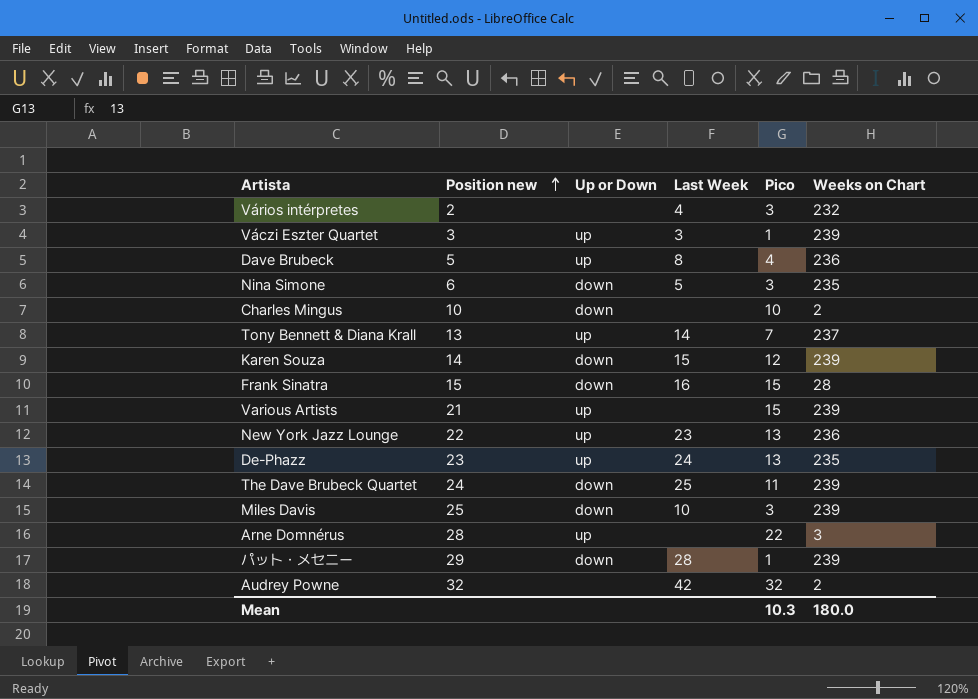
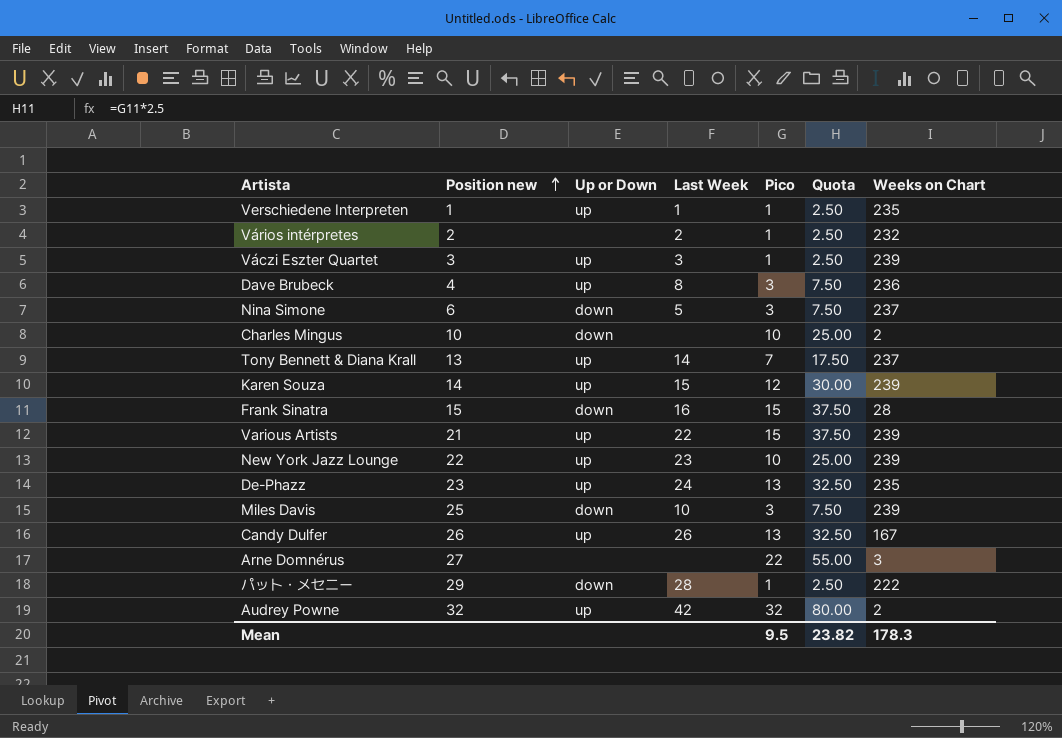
column Quota | formula: none -> [Pico] * 2.5
row The Dave Brubeck Quartet: 24 | down | 25 | 11 | 239 -> none
row Verschiedene Interpreten: none -> 1 | up | 1 | 1 | 2.50 | 235
Vários intérpretes | Last Week: 4 -> 2
Vários intérpretes | Pico: 3 -> 1
Dave Brubeck | Position new: 5 -> 4
Dave Brubeck | Pico: 4 -> 3
Nina Simone | Weeks on Chart: 235 -> 237
Karen Souza | Up or Down: down -> up
Various Artists | Last Week: none -> 22
New York Jazz Lounge | Pico: 13 -> 10
New York Jazz Lounge | Weeks on Chart: 236 -> 239
row Candy Dulfer: none -> 26 | up | 26 | 13 | 32.50 | 167
Arne Domnérus | Position new: 28 -> 27
Arne Domnérus | Up or Down: up -> none
パット・メセニー | Weeks on Chart: 239 -> 222
Audrey Powne | Up or Down: none -> up
Mean | Pico: 10.3 -> 9.5
Mean | Weeks on Chart: 180.0 -> 178.3

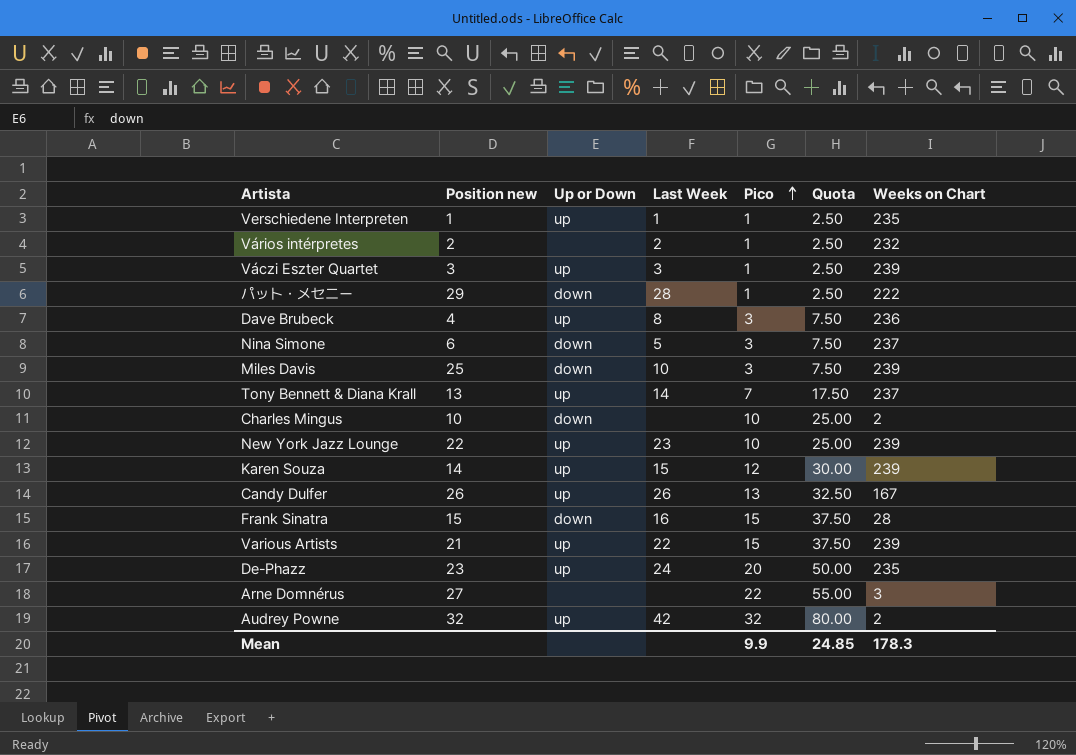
row order: Position new ascending -> Pico ascending
De-Phazz | Pico: 13 -> 20
De-Phazz | Quota: 32.50 -> 50.00
Mean | Pico: 9.5 -> 9.9
Mean | Quota: 23.82 -> 24.85

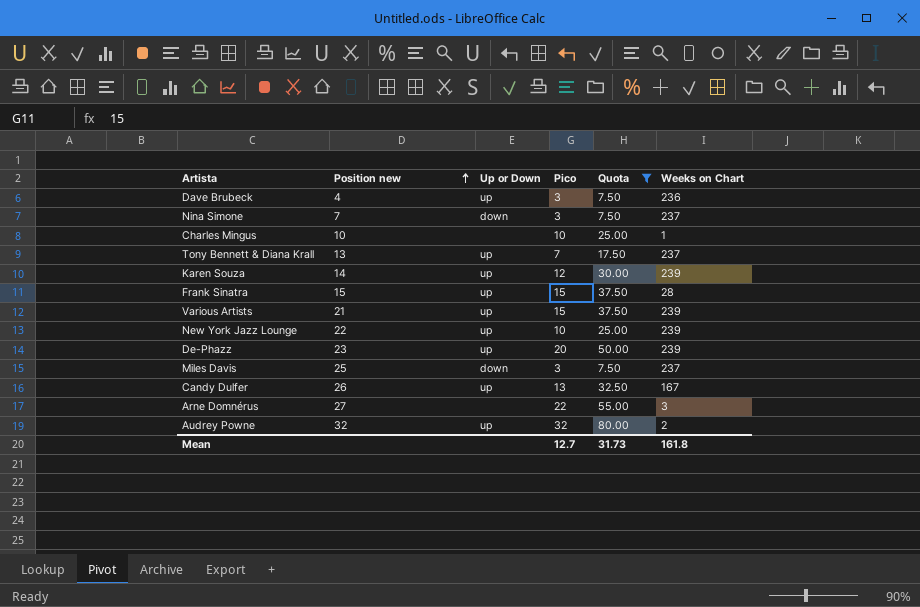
filter: none -> Quota != 2.50
row order: Pico ascending -> Position new ascending
column Last Week | position: 4 -> none
Nina Simone | Position new: 6 -> 7
Charles Mingus | Up or Down: down -> none
Charles Mingus | Weeks on Chart: 2 -> 1
Frank Sinatra | Up or Down: down -> up
De-Phazz | Weeks on Chart: 235 -> 239
Miles Davis | Weeks on Chart: 239 -> 237
Mean | Pico: 9.9 -> 12.7
Mean | Quota: 24.85 -> 31.73
Mean | Weeks on Chart: 178.3 -> 161.8

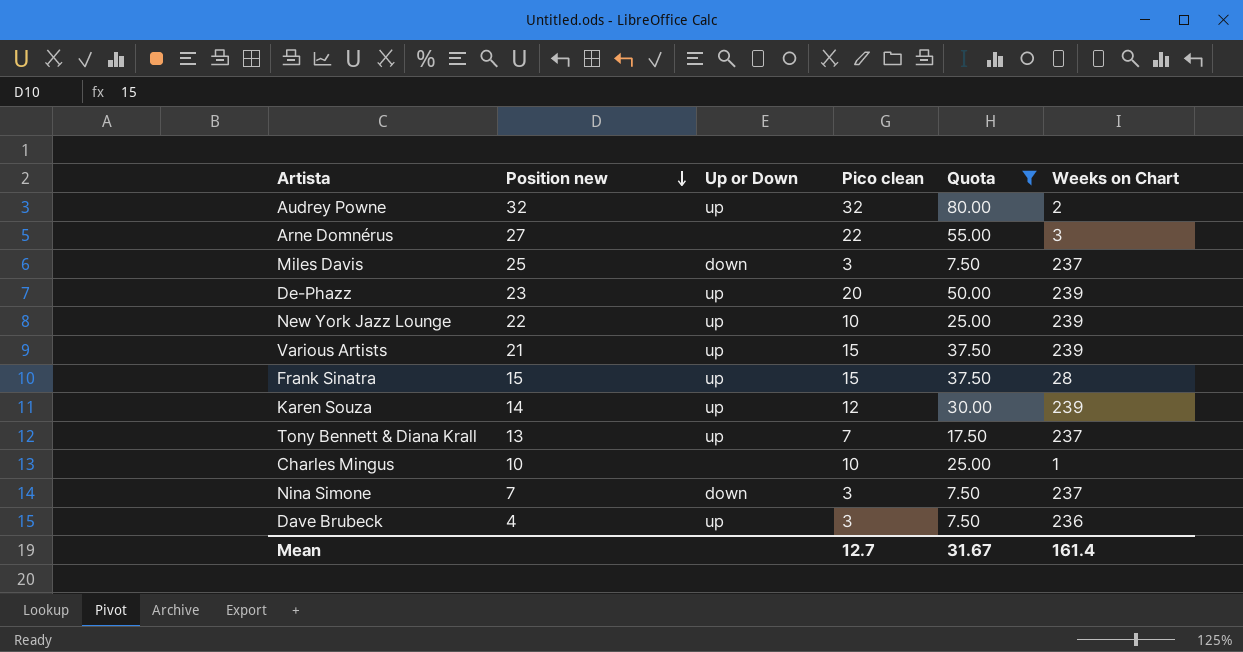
row order: Position new ascending -> Position new descending
column name: Pico -> Pico clean
row Candy Dulfer: 26 | up | 13 | 32.50 | 167 -> none
Mean | Quota: 31.73 -> 31.67
Mean | Weeks on Chart: 161.8 -> 161.4

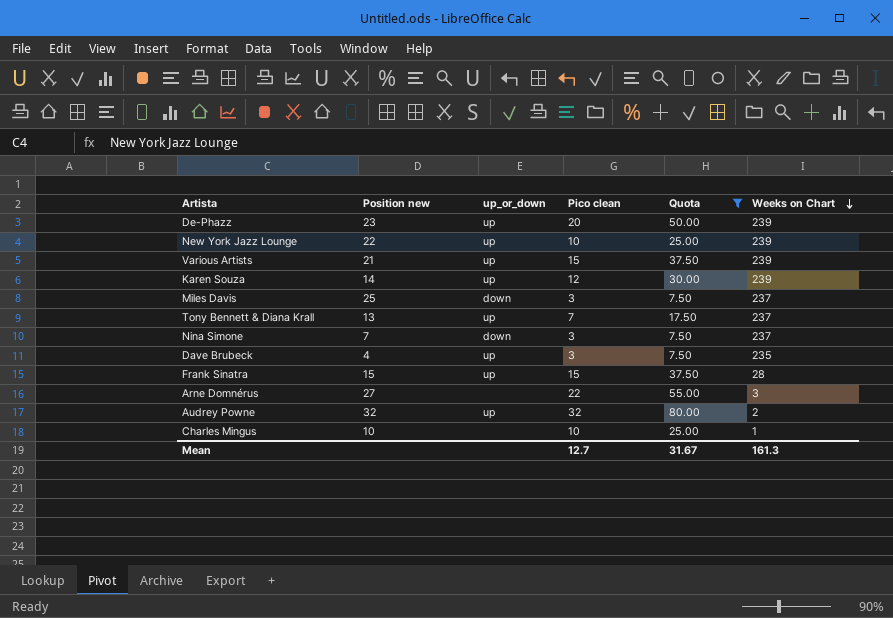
row order: Position new descending -> Weeks on Chart descending
column name: Up or Down -> up_or_down
Dave Brubeck | Weeks on Chart: 236 -> 235
Mean | Weeks on Chart: 161.4 -> 161.3

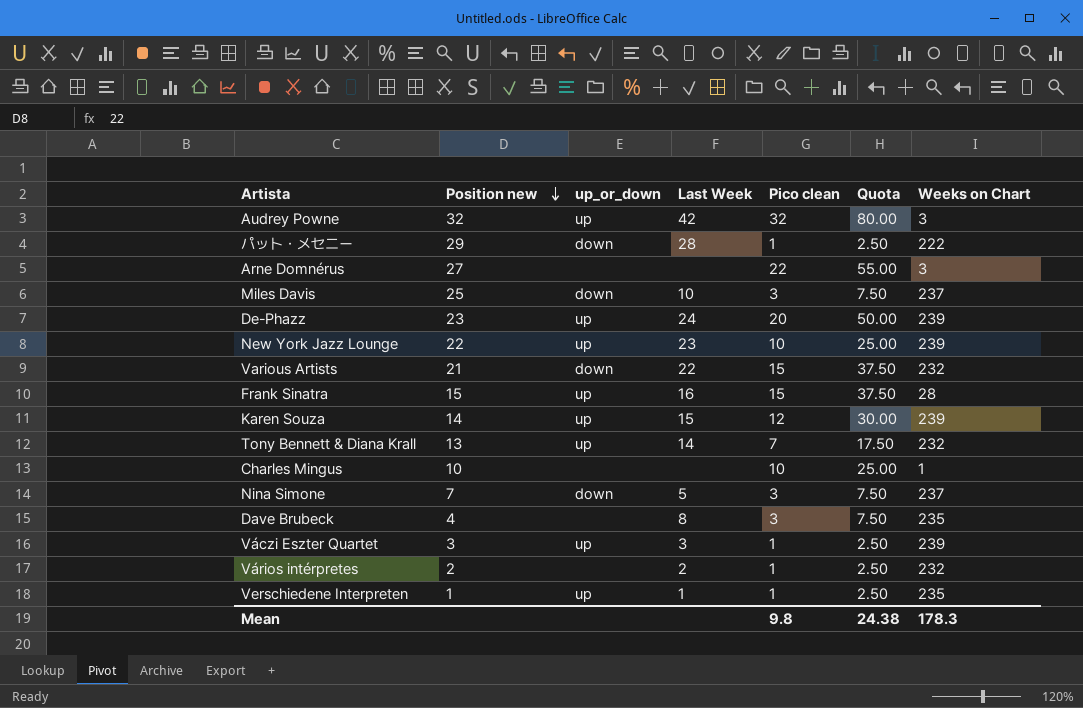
filter: Quota != 2.50 -> none
row order: Weeks on Chart descending -> Position new descending
column Last Week | position: none -> 4
Audrey Powne | Weeks on Chart: 2 -> 3
Various Artists | up_or_down: up -> down
Various Artists | Weeks on Chart: 239 -> 232
Tony Bennett & Diana Krall | Weeks on Chart: 237 -> 232
Dave Brubeck | up_or_down: up -> none
Mean | Pico clean: 12.7 -> 9.8
Mean | Quota: 31.67 -> 24.38
Mean | Weeks on Chart: 161.3 -> 178.3

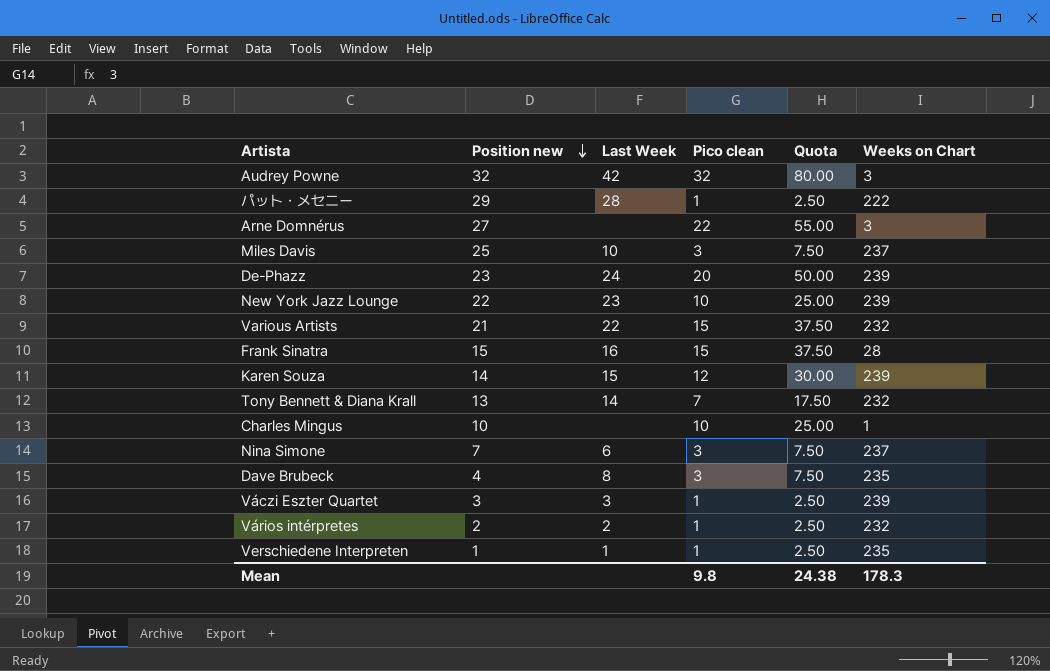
column up_or_down | position: 3 -> none
Nina Simone | Last Week: 5 -> 6

